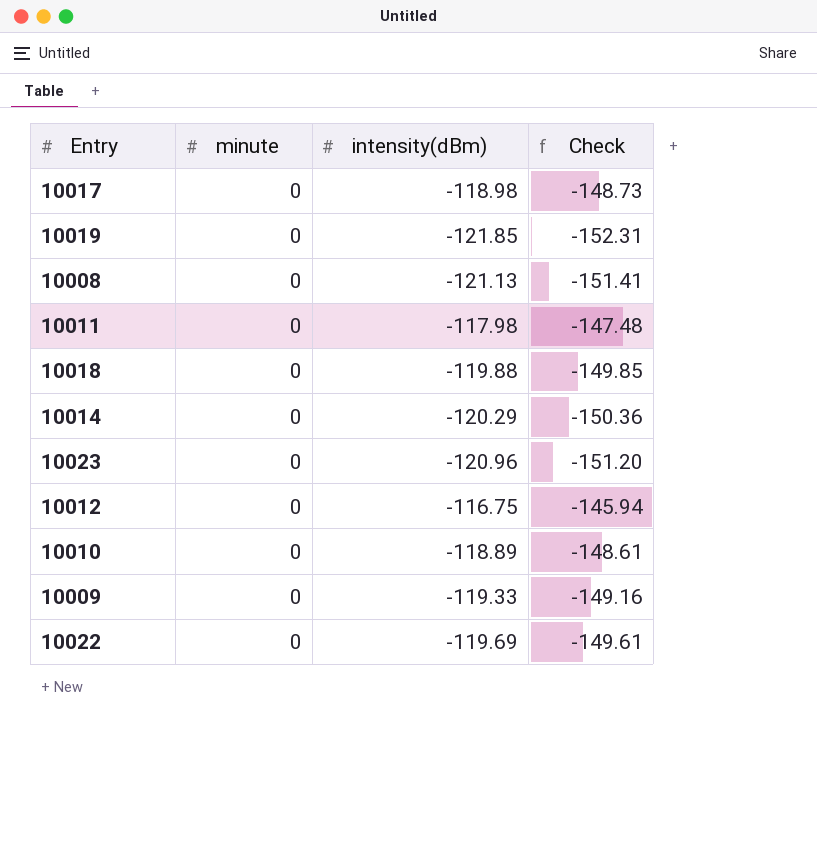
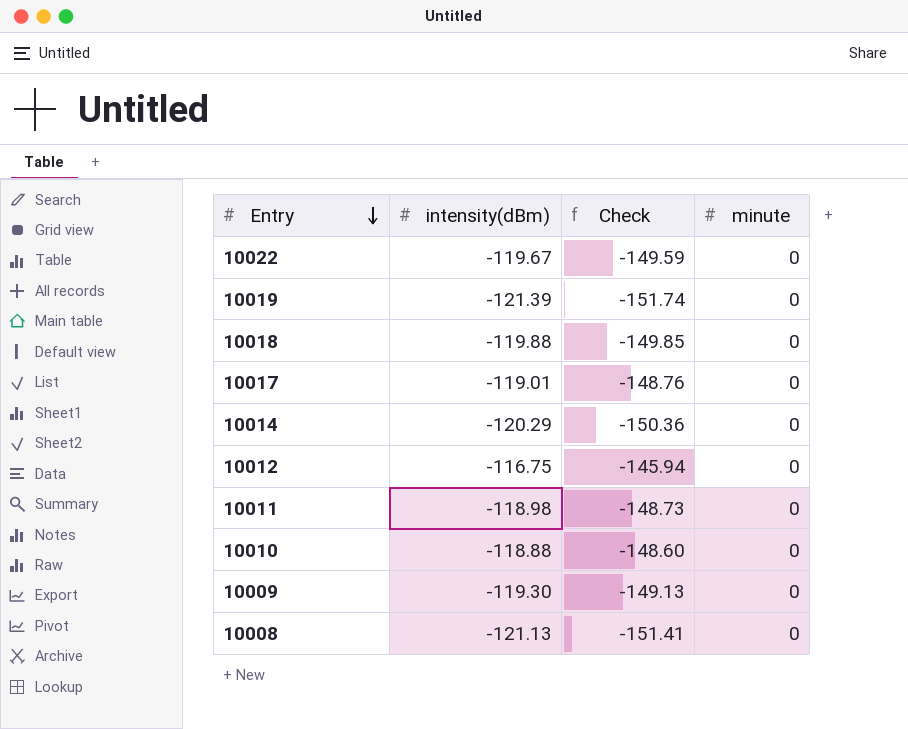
row order: none -> Entry descending
column minute | position: 2 -> 4
row 10023: 0 | -120.96 | -151.20 -> none
10022 | intensity(dBm): -119.69 -> -119.67
10022 | Check: -149.61 -> -149.59
10019 | intensity(dBm): -121.85 -> -121.39
10019 | Check: -152.31 -> -151.74
10017 | intensity(dBm): -118.98 -> -119.01
10017 | Check: -148.73 -> -148.76
10011 | intensity(dBm): -117.98 -> -118.98
10011 | Check: -147.48 -> -148.73
10010 | intensity(dBm): -118.89 -> -118.88
10010 | Check: -148.61 -> -148.60
10009 | intensity(dBm): -119.33 -> -119.30
10009 | Check: -149.16 -> -149.13

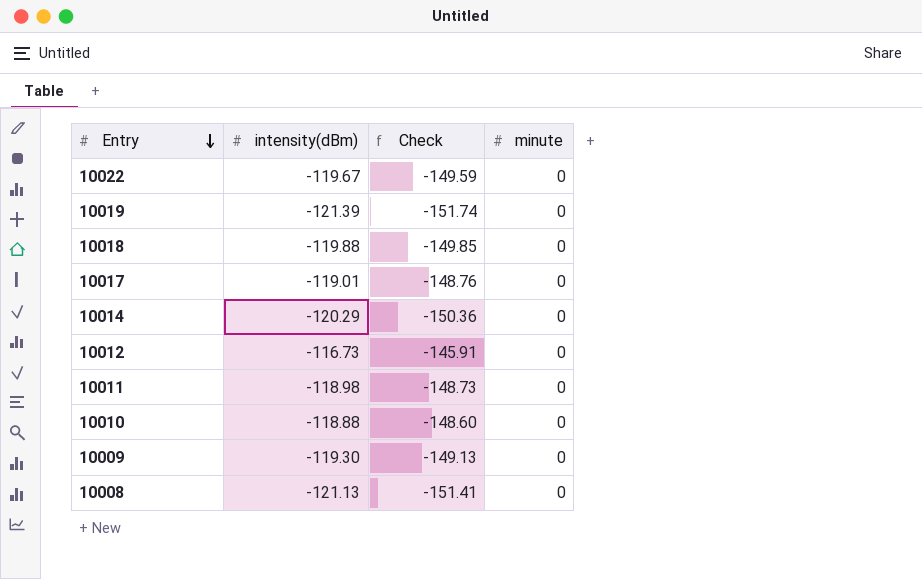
10012 | intensity(dBm): -116.75 -> -116.73
10012 | Check: -145.94 -> -145.91

